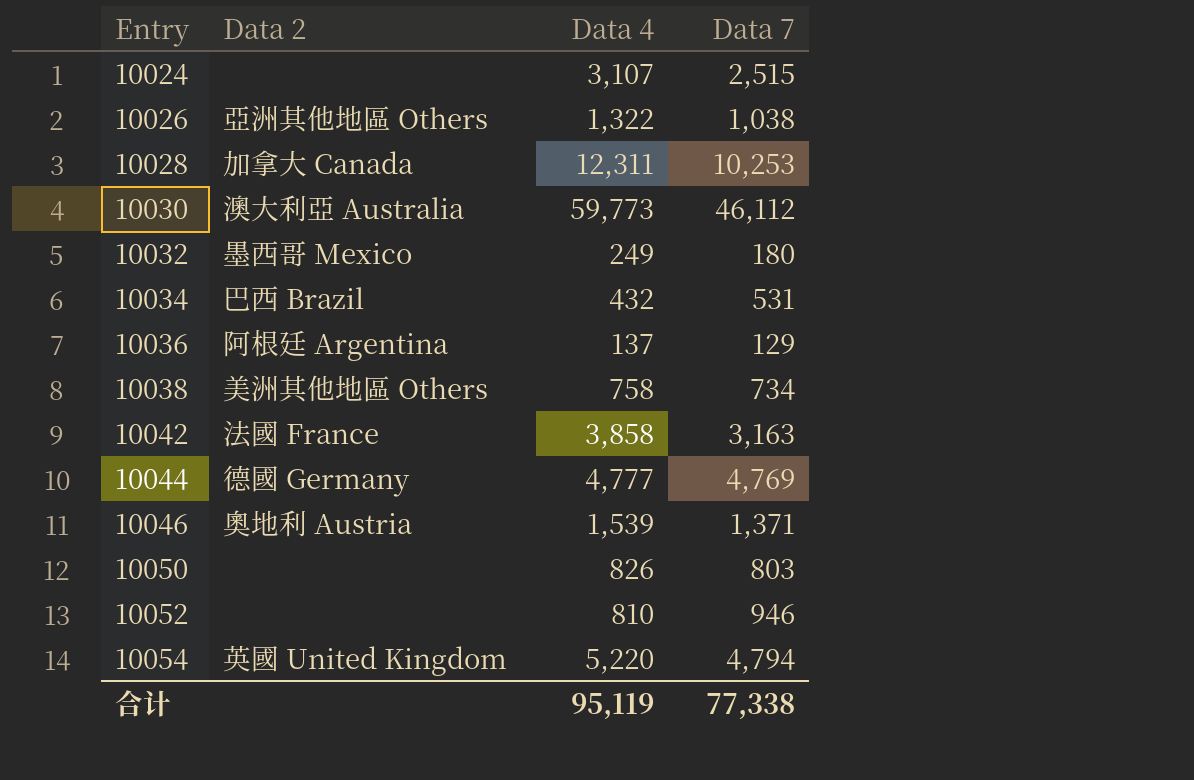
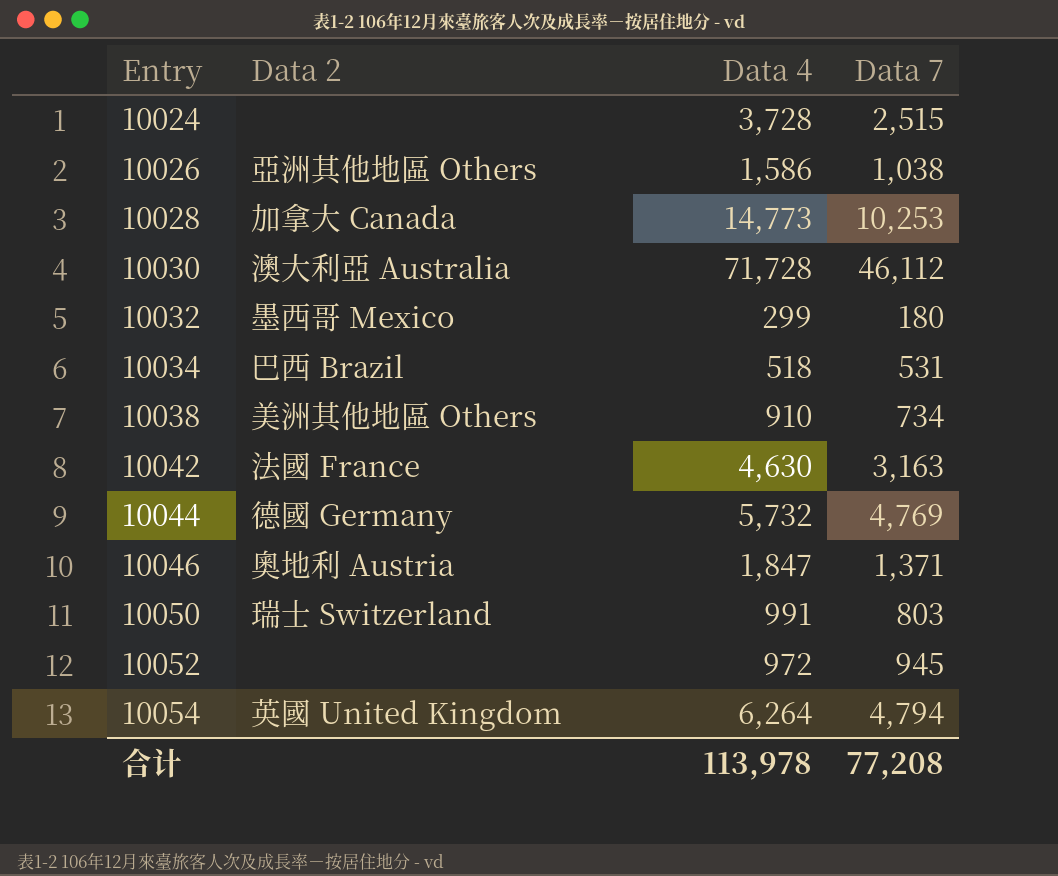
row 10036: 阿根廷 Argentina | 137 | 129 -> none
10024 | Data 4: 3,107 -> 3,728
10026 | Data 4: 1,322 -> 1,586
10028 | Data 4: 12,311 -> 14,773
10030 | Data 4: 59,773 -> 71,728
10032 | Data 4: 249 -> 299
10034 | Data 4: 432 -> 518
10038 | Data 4: 758 -> 910
10042 | Data 4: 3,858 -> 4,630
10044 | Data 4: 4,777 -> 5,732
10046 | Data 4: 1,539 -> 1,847
10050 | Data 2: none -> 瑞士 Switzerland
10050 | Data 4: 826 -> 991
10052 | Data 4: 810 -> 972
10052 | Data 7: 946 -> 945
10054 | Data 4: 5,220 -> 6,264
合计 | Data 4: 95,119 -> 113,978
合计 | Data 7: 77,338 -> 77,208

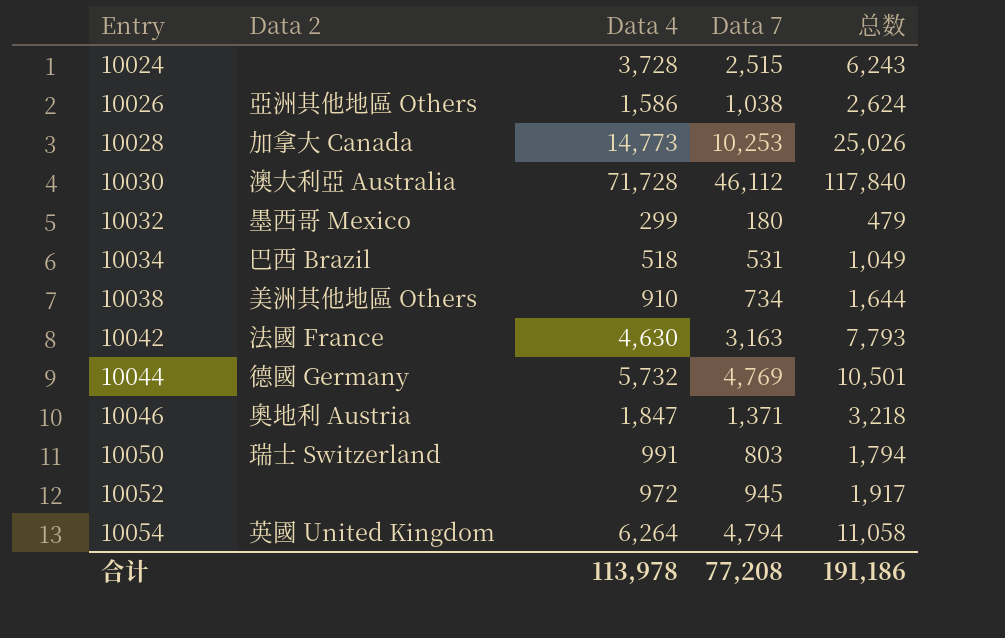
column 总数 | formula: none -> [Data 4] + [Data 7]

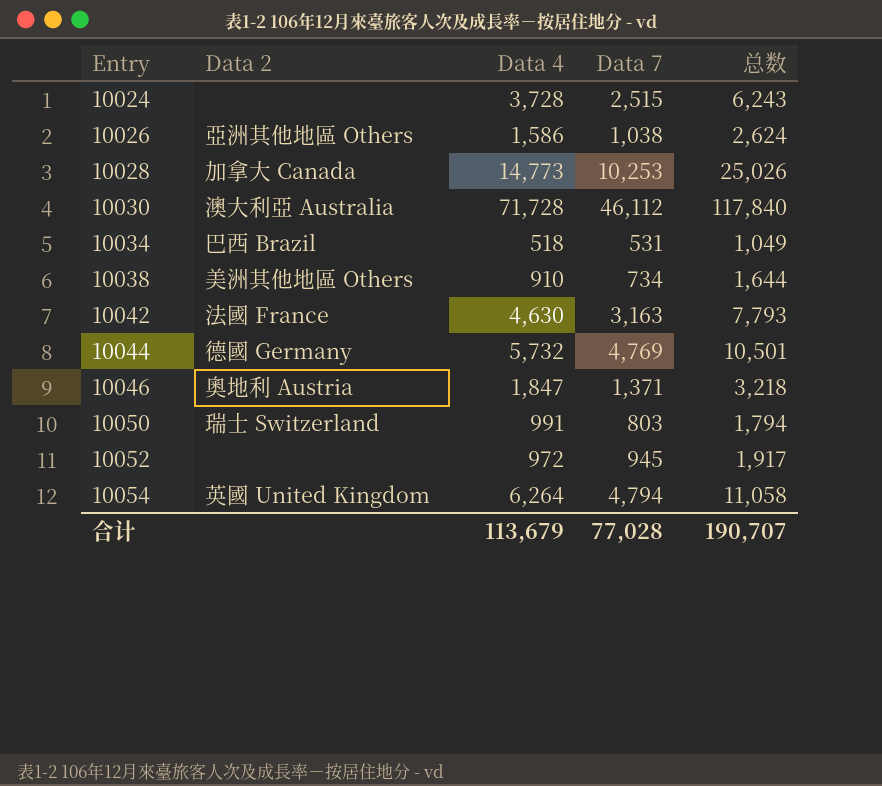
row 10032: 墨西哥 Mexico | 299 | 180 | 479 -> none
合计 | Data 4: 113,978 -> 113,679
合计 | Data 7: 77,208 -> 77,028
合计 | 总数: 191,186 -> 190,707

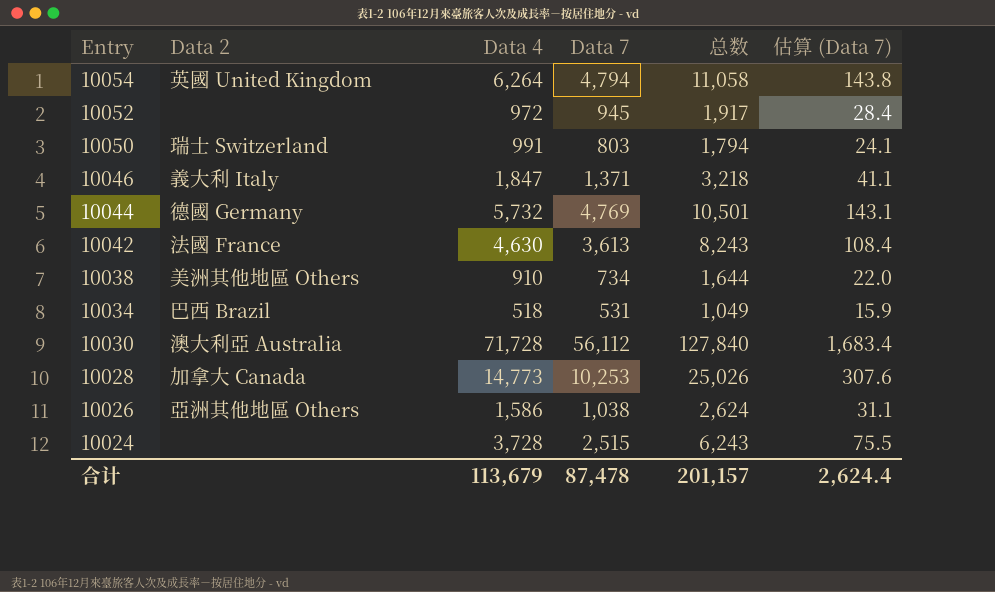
row order: Entry ascending -> Entry descending
column 估算 (Data 7) | formula: none -> [Data 7] * 0.03
10046 | Data 2: 奧地利 Austria -> 義大利 Italy
10042 | Data 7: 3,163 -> 3,613
10042 | 总数: 7,793 -> 8,243
10030 | Data 7: 46,112 -> 56,112
10030 | 总数: 117,840 -> 127,840
合计 | Data 7: 77,028 -> 87,478
合计 | 总数: 190,707 -> 201,157

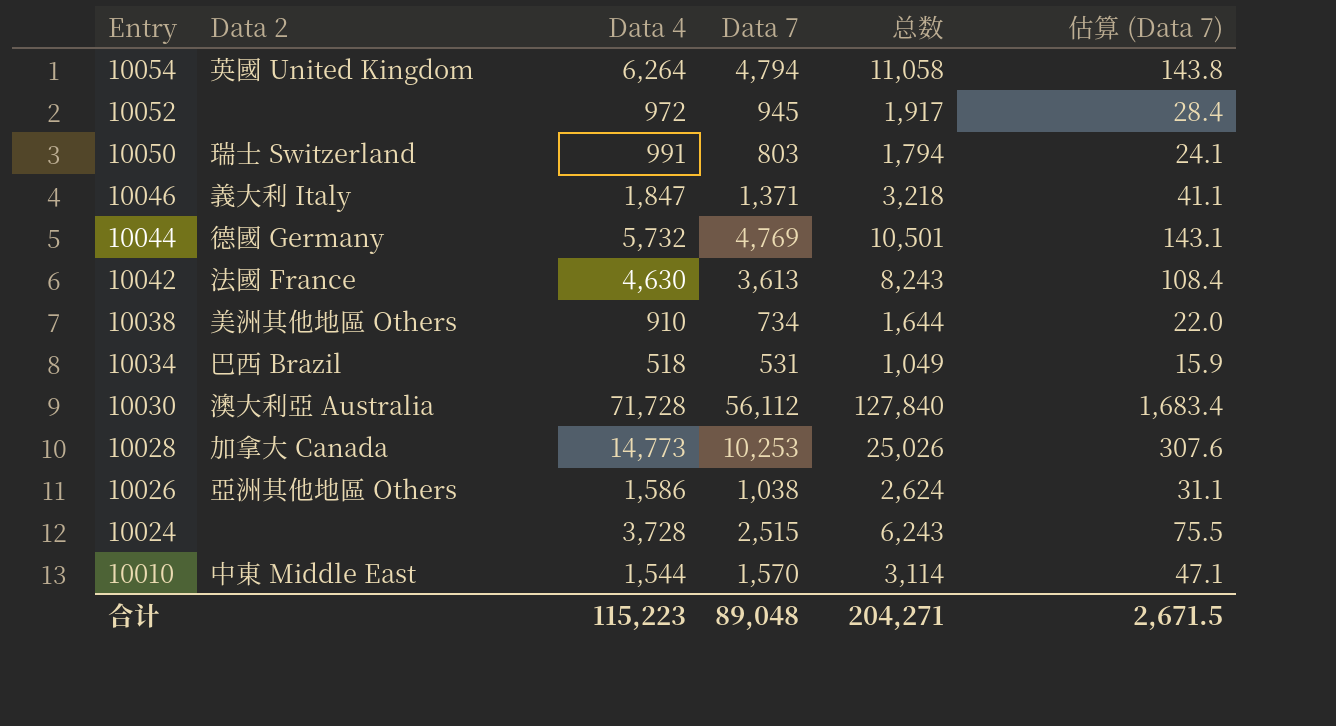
row 10010: none -> 中東 Middle East | 1,544 | 1,570 | 3,114 | 47.1
合计 | Data 4: 113,679 -> 115,223
合计 | Data 7: 87,478 -> 89,048
合计 | 总数: 201,157 -> 204,271
合计 | 估算 (Data 7): 2,624.4 -> 2,671.5

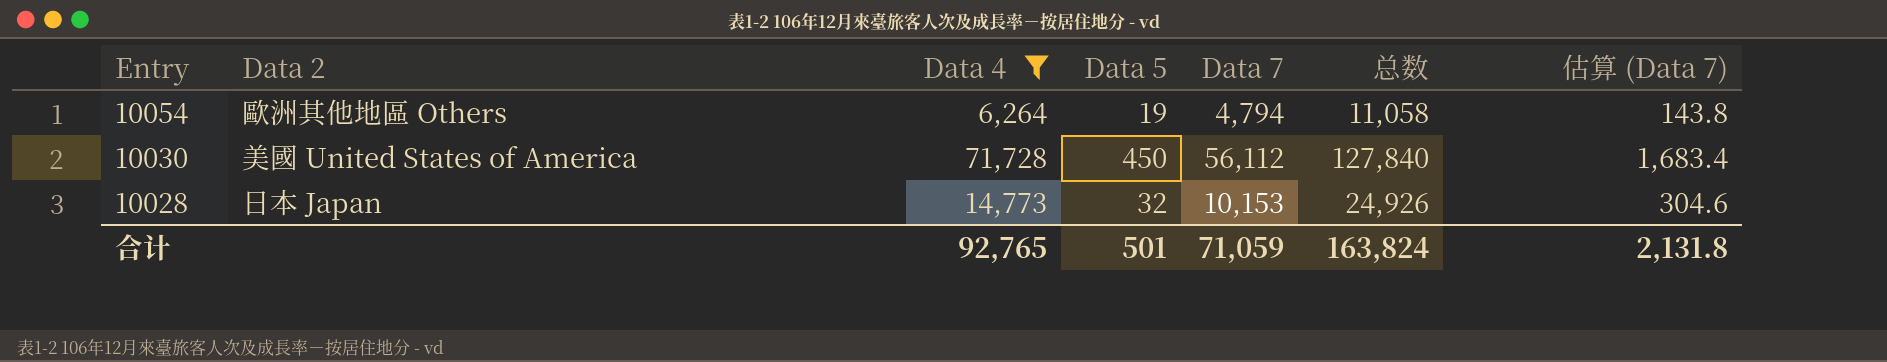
filter: none -> Data 4 >= 6,264
column Data 5 | position: none -> 4
10054 | Data 2: 英國 United Kingdom -> 歐洲其他地區 Others
10030 | Data 2: 澳大利亞 Australia -> 美國 United States of America
10028 | Data 2: 加拿大 Canada -> 日本 Japan
10028 | Data 7: 10,253 -> 10,153
10028 | 总数: 25,026 -> 24,926
10028 | 估算 (Data 7): 307.6 -> 304.6
合计 | Data 4: 115,223 -> 92,765
合计 | Data 7: 89,048 -> 71,059
合计 | 总数: 204,271 -> 163,824
合计 | 估算 (Data 7): 2,671.5 -> 2,131.8

